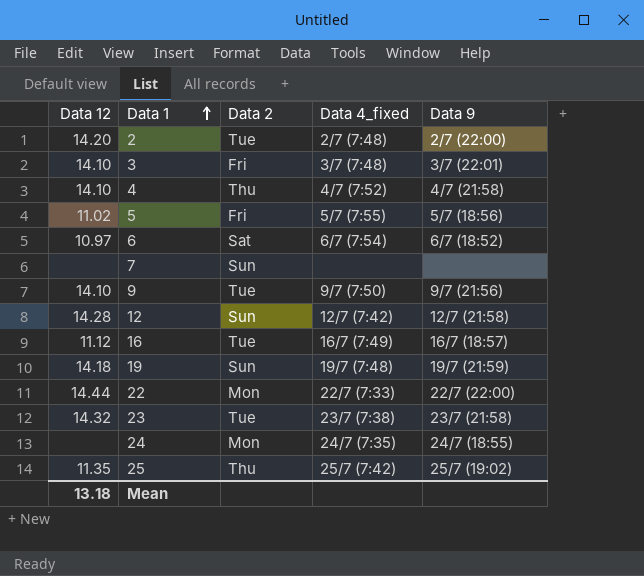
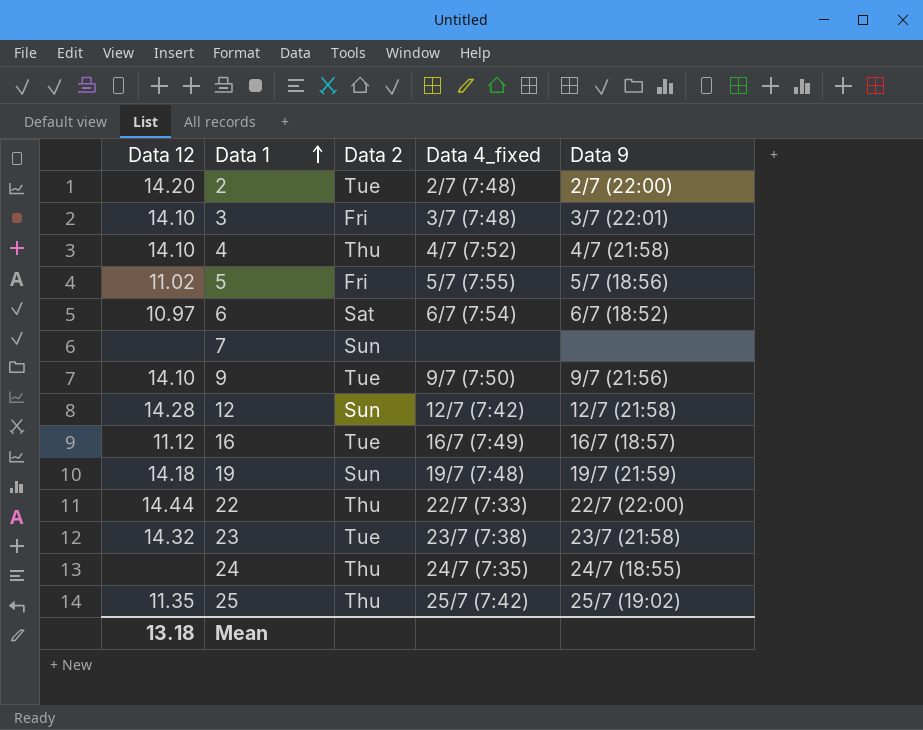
22 | Data 2: Mon -> Thu
24 | Data 2: Mon -> Thu

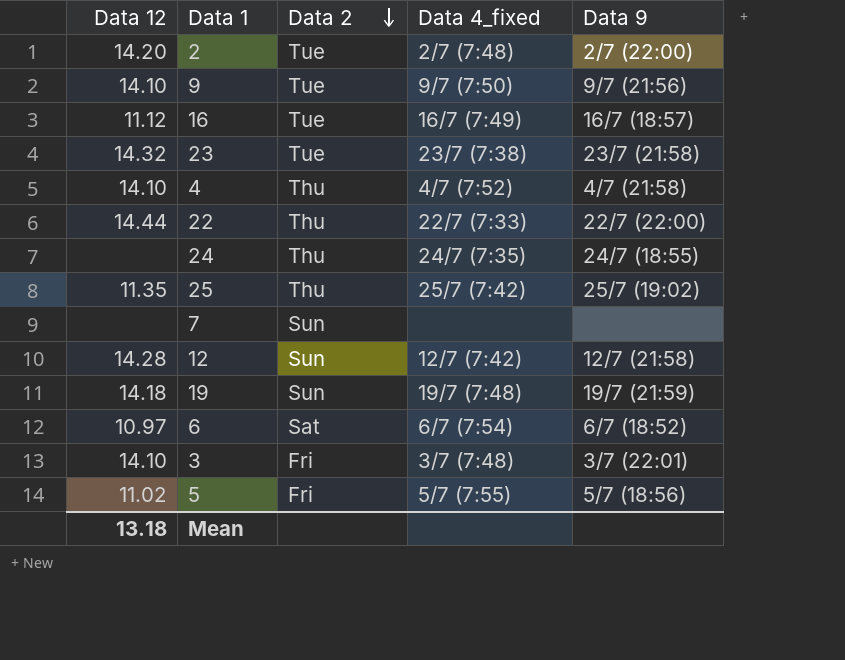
row order: Data 1 ascending -> Data 2 descending

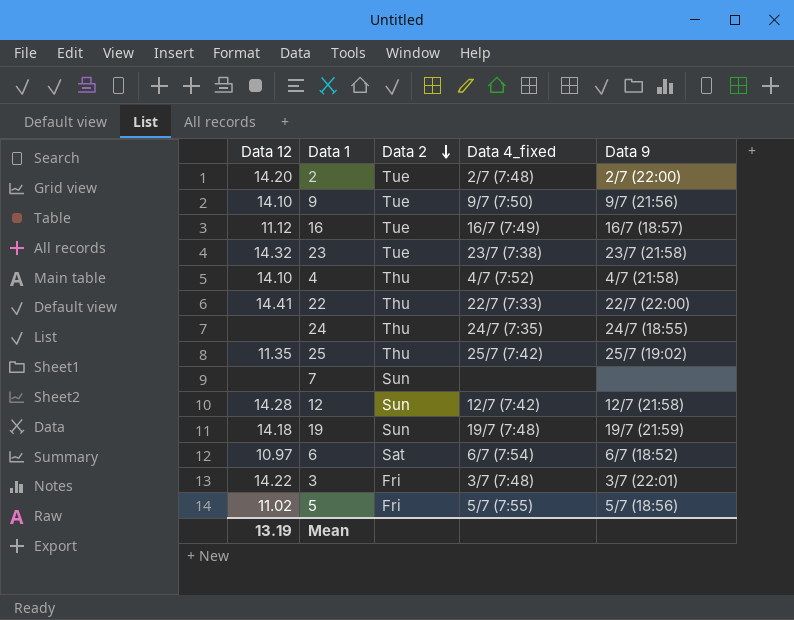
22 | Data 12: 14.44 -> 14.41
3 | Data 12: 14.10 -> 14.22
Mean | Data 12: 13.18 -> 13.19

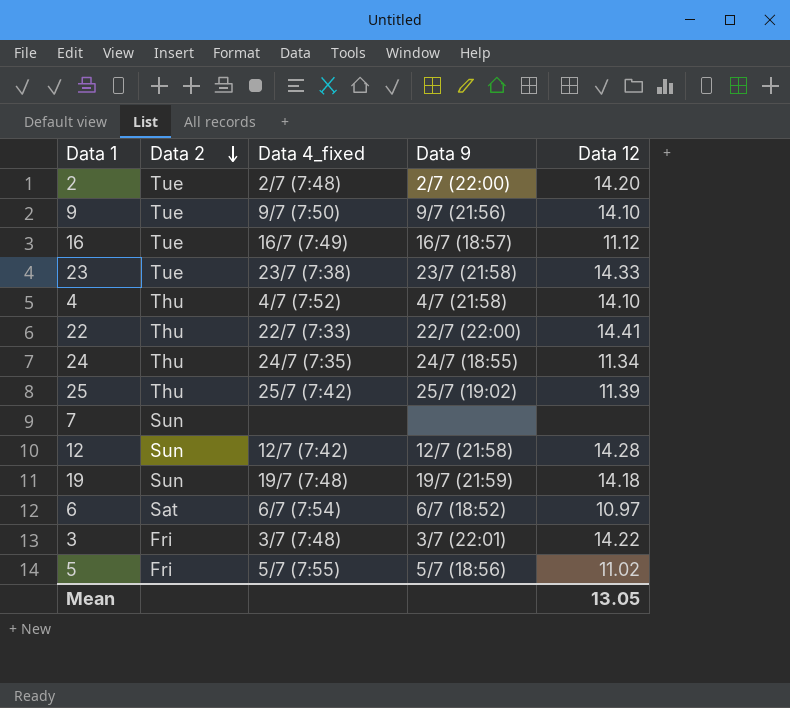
column Data 12 | position: 1 -> 5
23 | Data 12: 14.32 -> 14.33
24 | Data 12: none -> 11.34
25 | Data 12: 11.35 -> 11.39
Mean | Data 12: 13.19 -> 13.05

